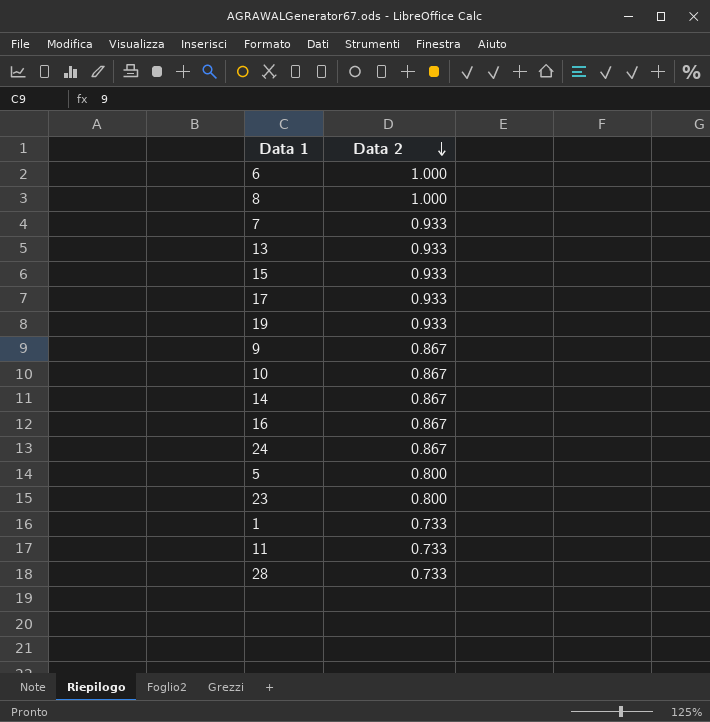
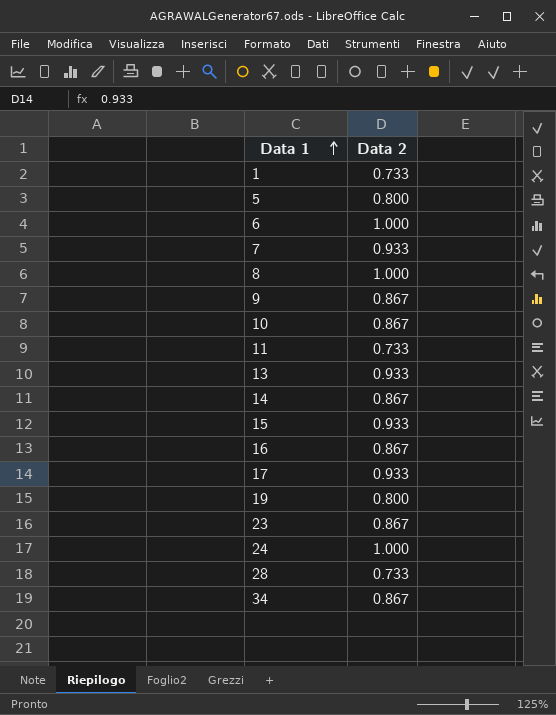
row order: Data 2 descending -> Data 1 ascending
19 | Data 2: 0.933 -> 0.800
23 | Data 2: 0.800 -> 0.867
24 | Data 2: 0.867 -> 1.000
row 34: none -> 0.867

